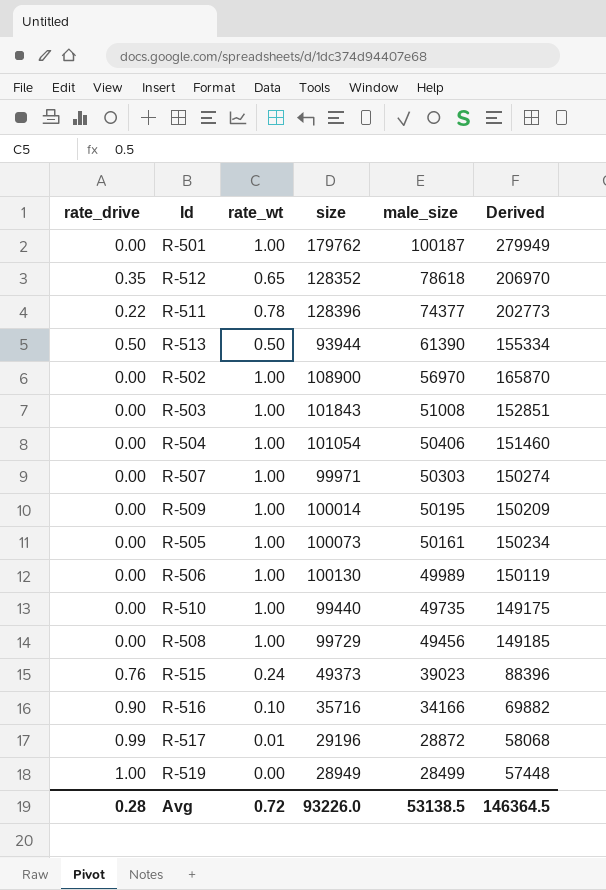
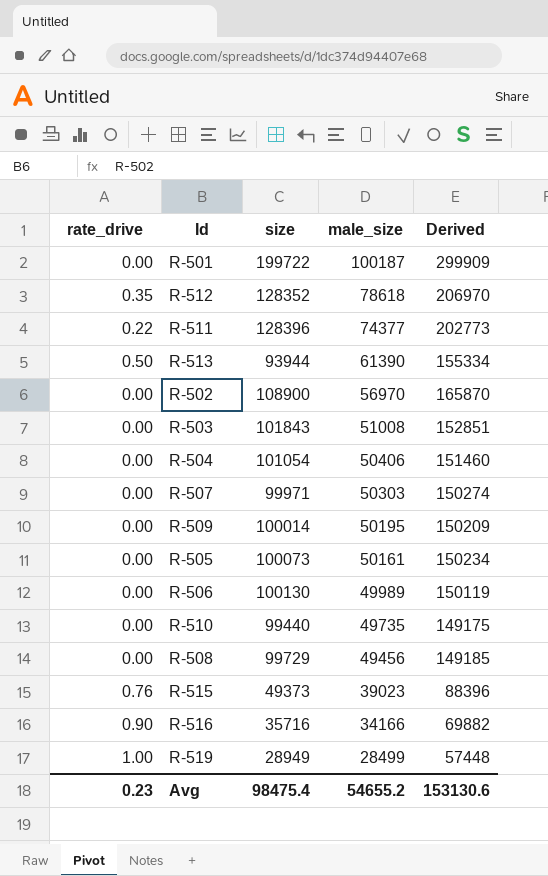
column rate_wt | position: 3 -> none
row R-517: 0.99 | 0.01 | 29196 | 28872 | 58068 -> none
R-501 | size: 179762 -> 199722
R-501 | Derived: 279949 -> 299909
Avg | rate_drive: 0.28 -> 0.23
Avg | size: 93226.0 -> 98475.4
Avg | male_size: 53138.5 -> 54655.2
Avg | Derived: 146364.5 -> 153130.6

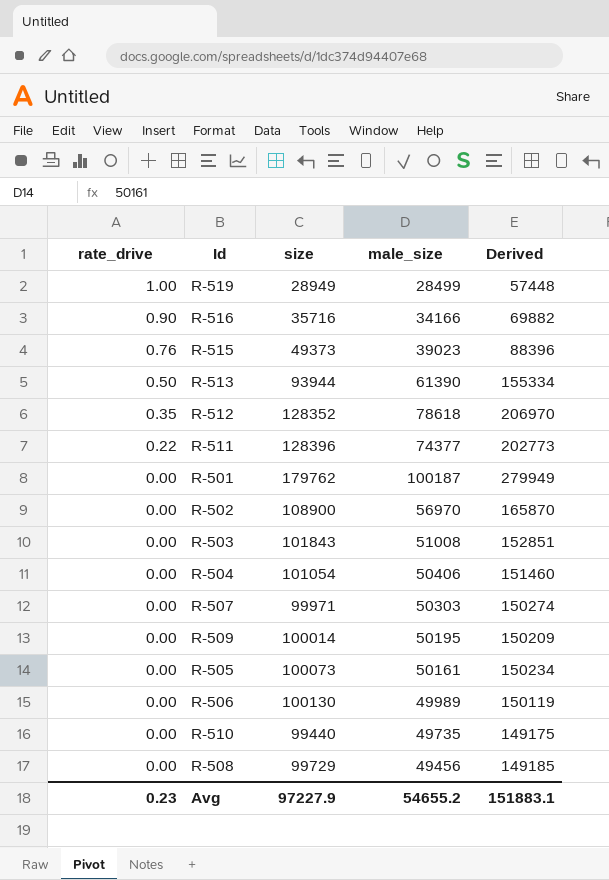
row order: male_size descending -> rate_drive descending
R-501 | size: 199722 -> 179762
R-501 | Derived: 299909 -> 279949
Avg | size: 98475.4 -> 97227.9
Avg | Derived: 153130.6 -> 151883.1

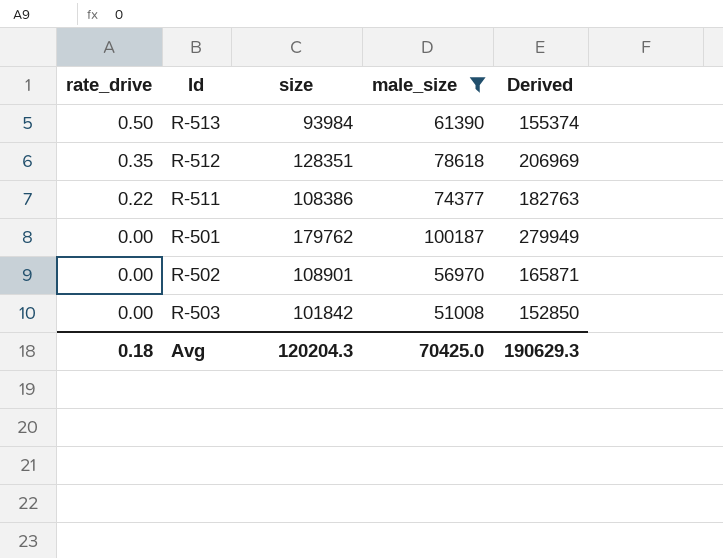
filter: none -> male_size >= 51008
R-513 | size: 93944 -> 93984
R-513 | Derived: 155334 -> 155374
R-512 | size: 128352 -> 128351
R-512 | Derived: 206970 -> 206969
R-511 | size: 128396 -> 108386
R-511 | Derived: 202773 -> 182763
R-502 | size: 108900 -> 108901
R-502 | Derived: 165870 -> 165871
R-503 | size: 101843 -> 101842
R-503 | Derived: 152851 -> 152850
Avg | rate_drive: 0.23 -> 0.18
Avg | size: 97227.9 -> 120204.3
Avg | male_size: 54655.2 -> 70425.0
Avg | Derived: 151883.1 -> 190629.3

